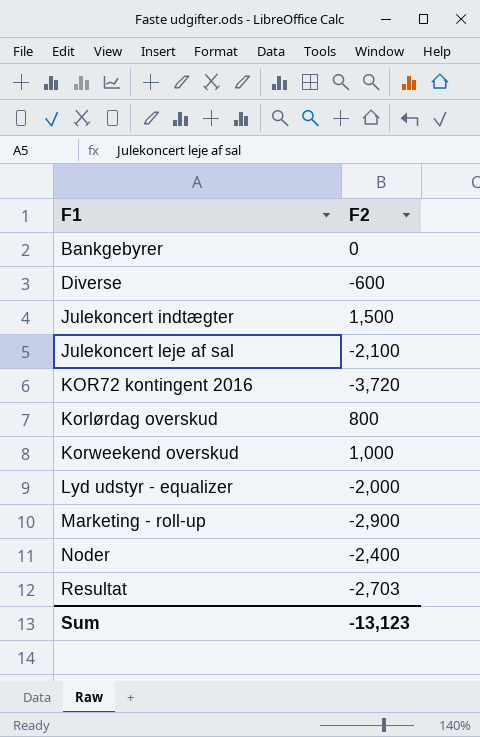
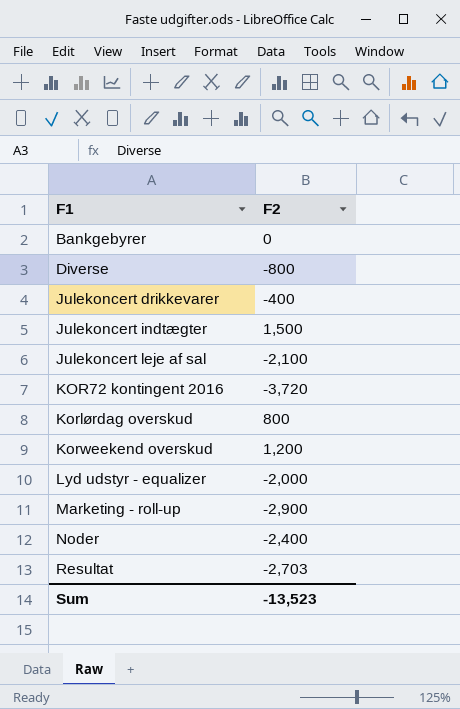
Diverse | F2: -600 -> -800
row Julekoncert drikkevarer: none -> -400
Korweekend overskud | F2: 1,000 -> 1,200
Sum | F2: -13,123 -> -13,523

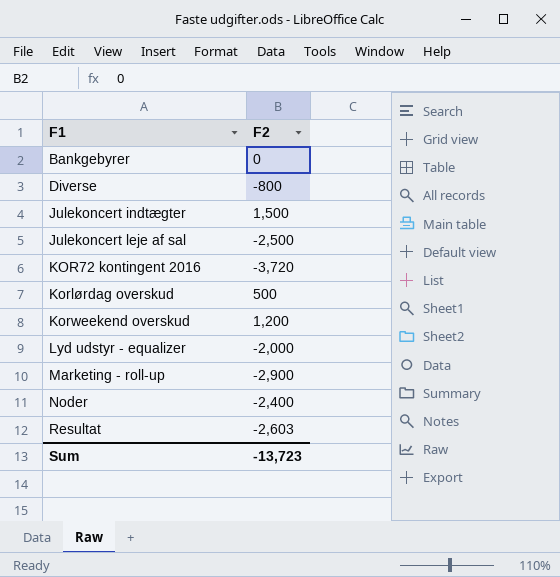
row Julekoncert drikkevarer: -400 -> none
Julekoncert leje af sal | F2: -2,100 -> -2,500
Korlørdag overskud | F2: 800 -> 500
Resultat | F2: -2,703 -> -2,603
Sum | F2: -13,523 -> -13,723

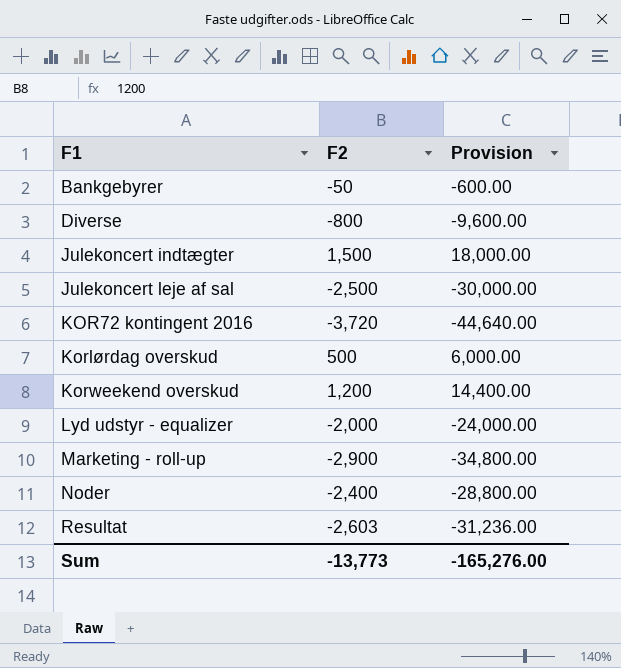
column Provision | formula: none -> [F2] * 12
Bankgebyrer | F2: 0 -> -50
Sum | F2: -13,723 -> -13,773

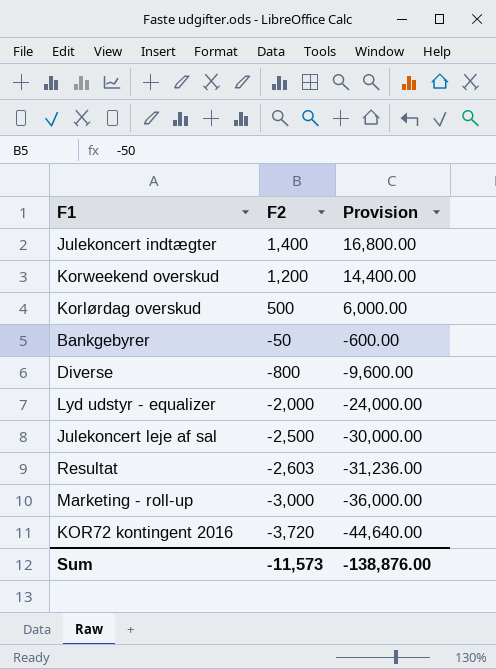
row order: F1 ascending -> F2 descending
row Noder: -2,400 | -28,800.00 -> none
Julekoncert indtægter | F2: 1,500 -> 1,400
Julekoncert indtægter | Provision: 18,000.00 -> 16,800.00
Marketing - roll-up | F2: -2,900 -> -3,000
Marketing - roll-up | Provision: -34,800.00 -> -36,000.00
Sum | F2: -13,773 -> -11,573
Sum | Provision: -165,276.00 -> -138,876.00

